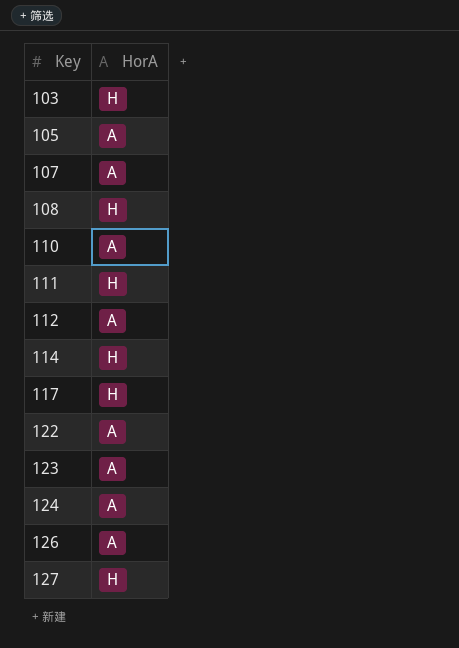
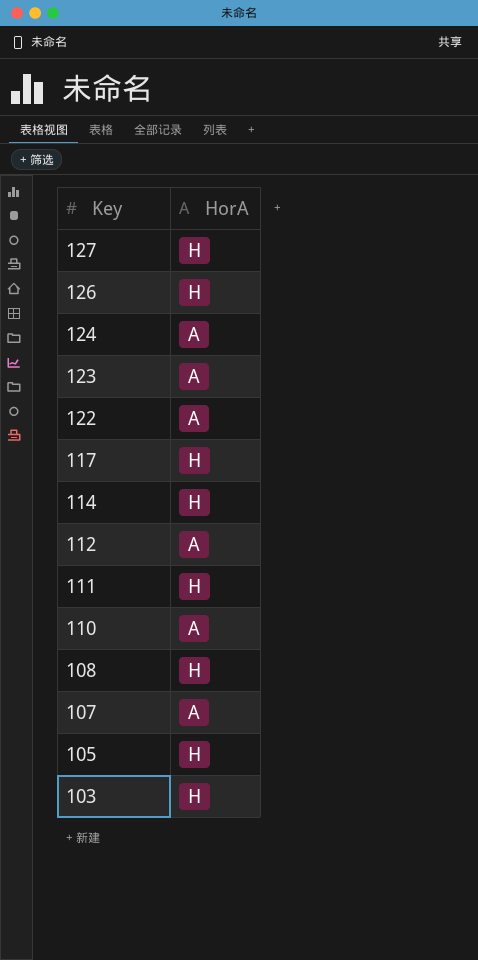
row order: Key ascending -> Key descending
126 | HorA: A -> H
105 | HorA: A -> H

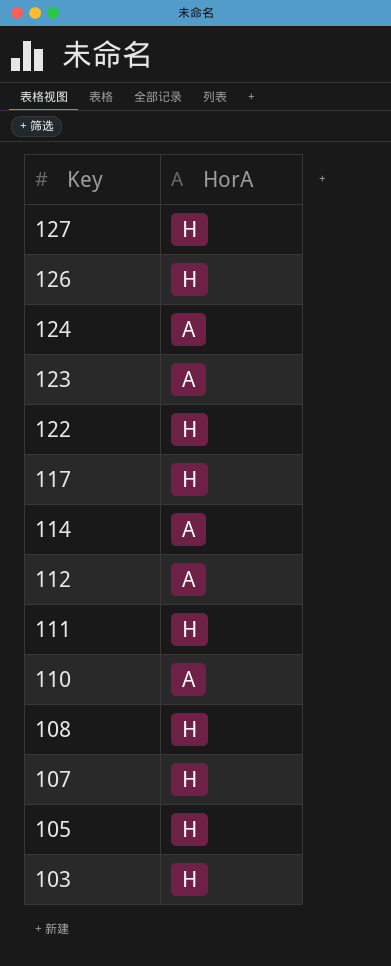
122 | HorA: A -> H
114 | HorA: H -> A
107 | HorA: A -> H

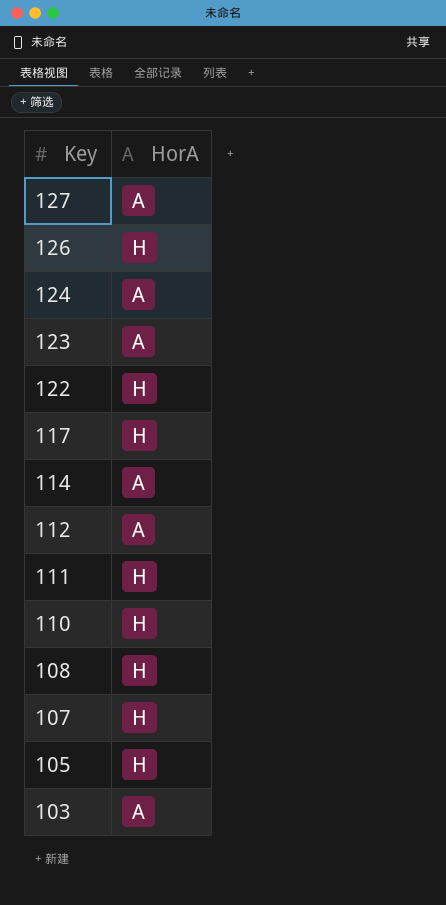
127 | HorA: H -> A
110 | HorA: A -> H
103 | HorA: H -> A

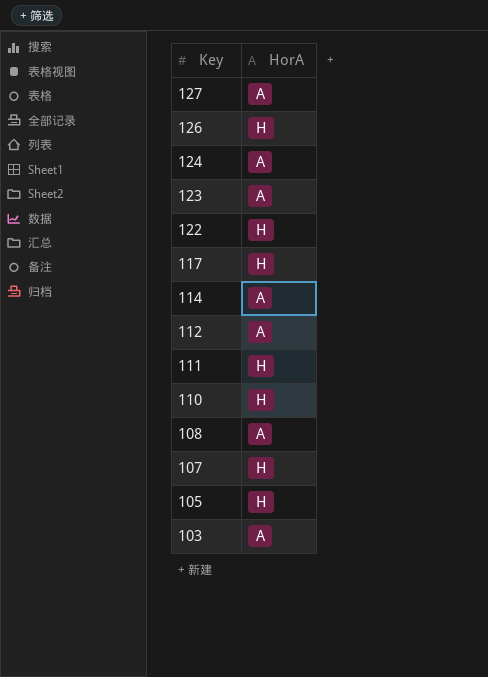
108 | HorA: H -> A

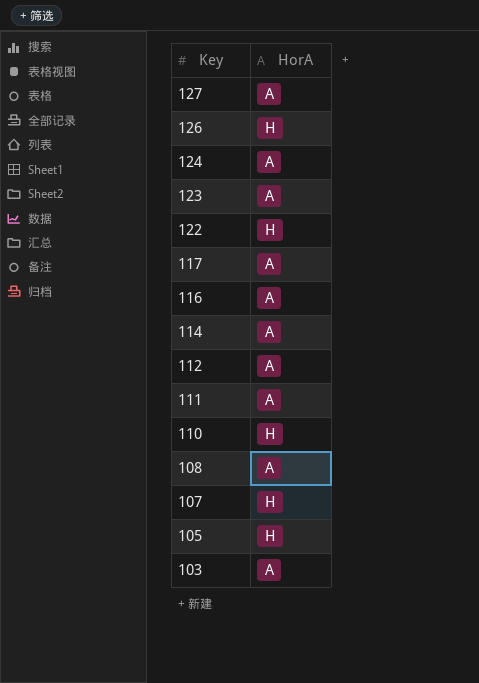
117 | HorA: H -> A
row 116: none -> A
111 | HorA: H -> A

